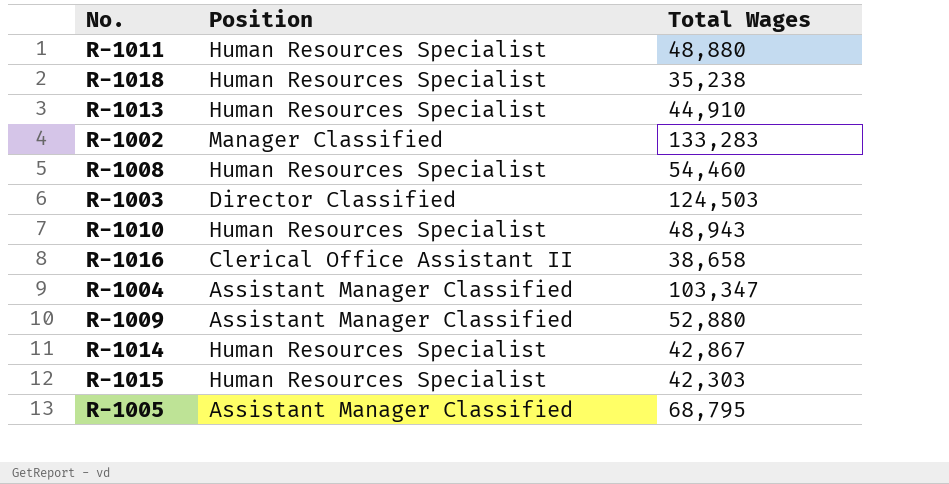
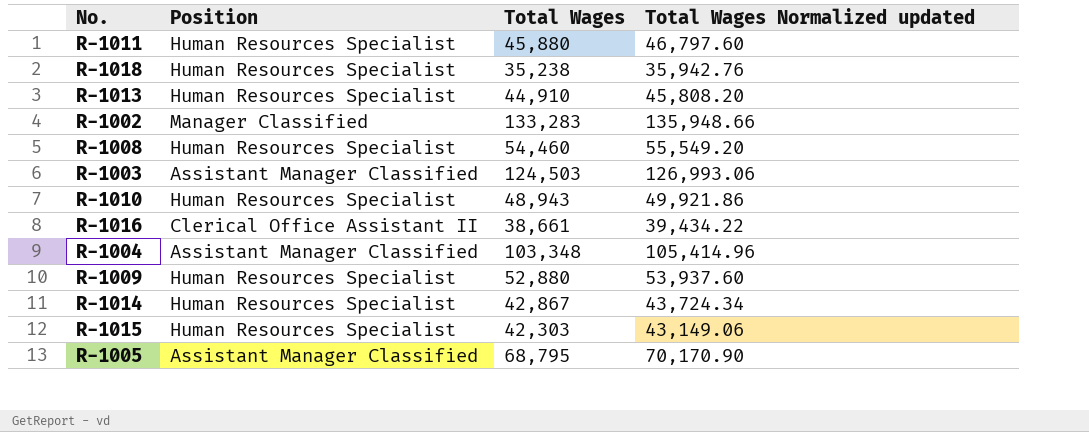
column Total Wages Normalized updated | formula: none -> [Total Wages] * 1.02
R-1011 | Total Wages: 48,880 -> 45,880
R-1003 | Position: Director Classified -> Assistant Manager Classified
R-1016 | Total Wages: 38,658 -> 38,661
R-1004 | Total Wages: 103,347 -> 103,348
R-1009 | Position: Assistant Manager Classified -> Human Resources Specialist

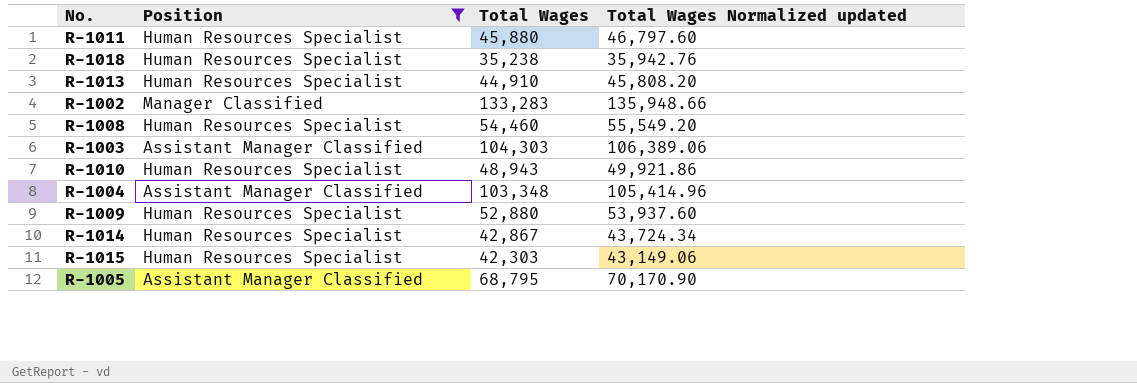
filter: none -> Position != Clerical Office Assistant II
R-1003 | Total Wages: 124,503 -> 104,303
R-1003 | Total Wages Normalized updated: 126,993.06 -> 106,389.06

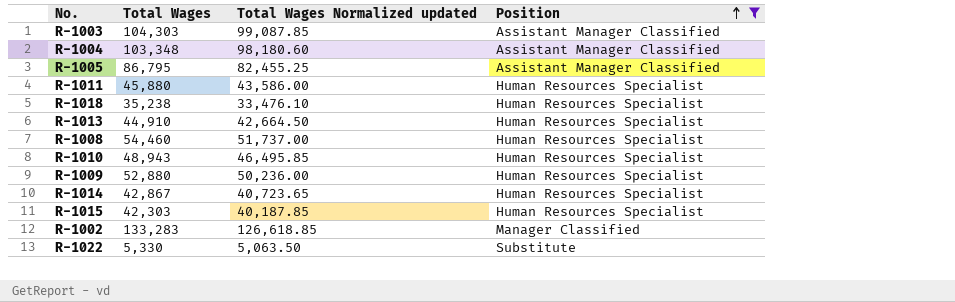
row order: none -> Position ascending
column Total Wages Normalized updated | formula: [Total Wages] * 1.02 -> [Total Wages] * 0.95
column Position | position: 2 -> 4
R-1005 | Total Wages: 68,795 -> 86,795
row R-1022: none -> 5,330 | 5,063.50 | Substitute

